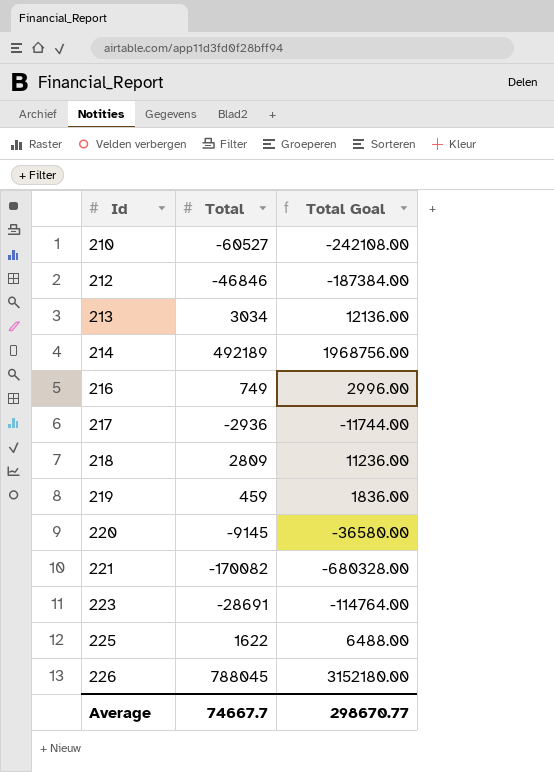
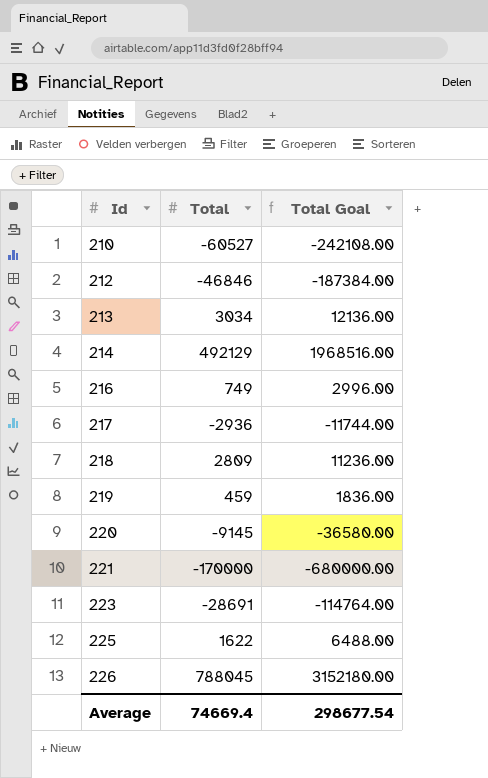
214 | Total: 492189 -> 492129
214 | Total Goal: 1968756.00 -> 1968516.00
221 | Total: -170082 -> -170000
221 | Total Goal: -680328.00 -> -680000.00
Average | Total: 74667.7 -> 74669.4
Average | Total Goal: 298670.77 -> 298677.54

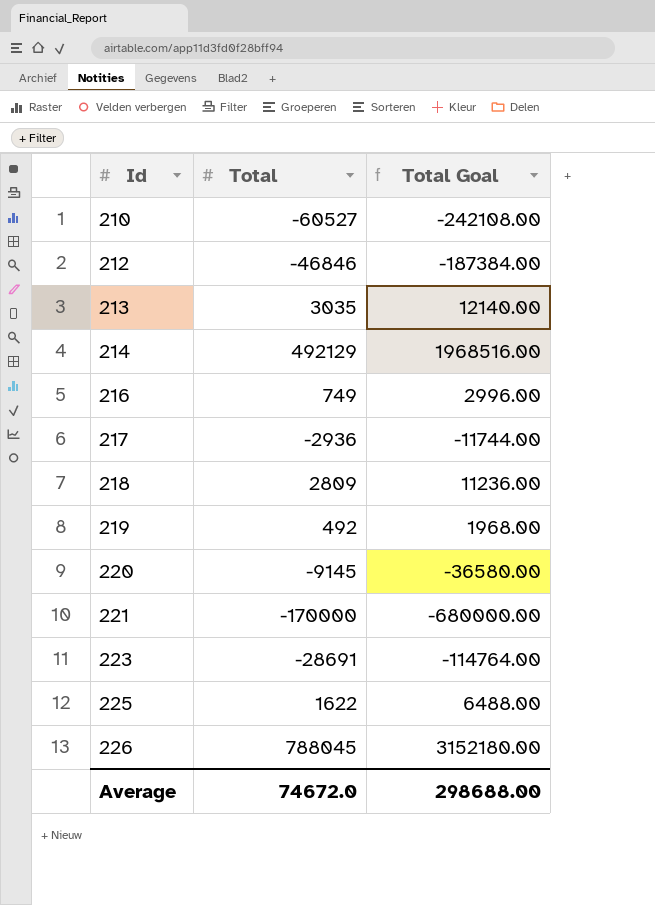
213 | Total: 3034 -> 3035
213 | Total Goal: 12136.00 -> 12140.00
219 | Total: 459 -> 492
219 | Total Goal: 1836.00 -> 1968.00
Average | Total: 74669.4 -> 74672.0
Average | Total Goal: 298677.54 -> 298688.00

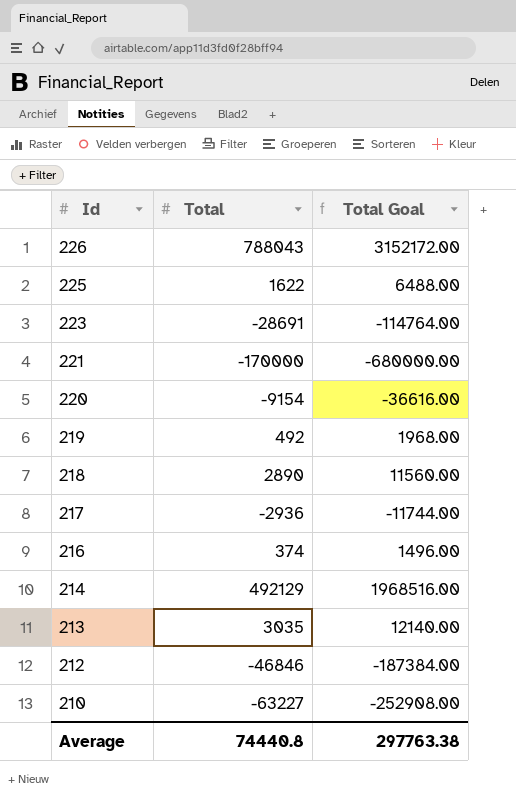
row order: Id ascending -> Id descending
226 | Total: 788045 -> 788043
226 | Total Goal: 3152180.00 -> 3152172.00
220 | Total: -9145 -> -9154
220 | Total Goal: -36580.00 -> -36616.00
218 | Total: 2809 -> 2890
218 | Total Goal: 11236.00 -> 11560.00
216 | Total: 749 -> 374
216 | Total Goal: 2996.00 -> 1496.00
210 | Total: -60527 -> -63227
210 | Total Goal: -242108.00 -> -252908.00
Average | Total: 74672.0 -> 74440.8
Average | Total Goal: 298688.00 -> 297763.38

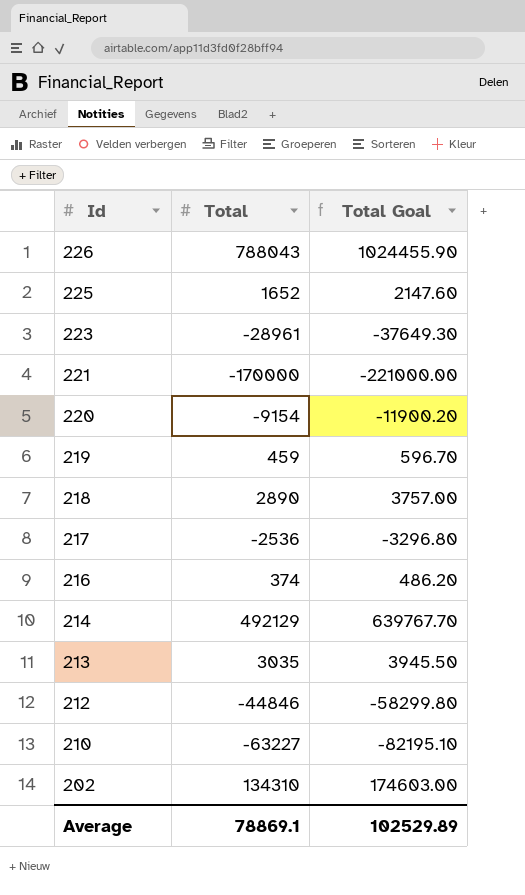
column Total Goal | formula: [Total] * 4 -> [Total] * 1.3
225 | Total: 1622 -> 1652
223 | Total: -28691 -> -28961
219 | Total: 492 -> 459
217 | Total: -2936 -> -2536
212 | Total: -46846 -> -44846
row 202: none -> 134310 | 174603.00
Average | Total: 74440.8 -> 78869.1
Average | Total Goal: 297763.38 -> 102529.89

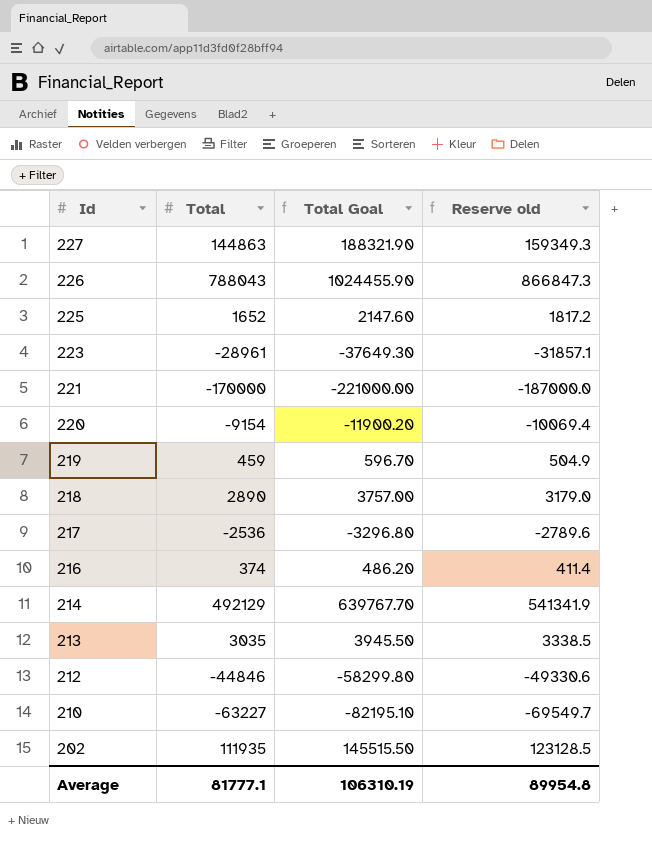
column Reserve old | formula: none -> [Total] * 1.1
row 227: none -> 144863 | 188321.90 | 159349.3
202 | Total: 134310 -> 111935
202 | Total Goal: 174603.00 -> 145515.50
Average | Total: 78869.1 -> 81777.1
Average | Total Goal: 102529.89 -> 106310.19

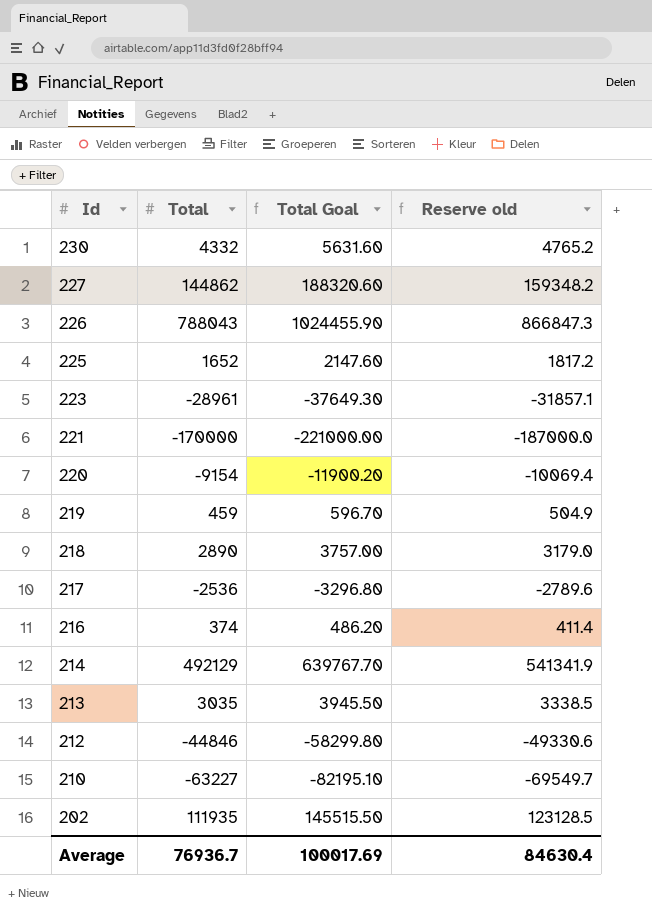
row 230: none -> 4332 | 5631.60 | 4765.2
227 | Total: 144863 -> 144862
227 | Total Goal: 188321.90 -> 188320.60
227 | Reserve old: 159349.3 -> 159348.2
Average | Total: 81777.1 -> 76936.7
Average | Total Goal: 106310.19 -> 100017.69
Average | Reserve old: 89954.8 -> 84630.4

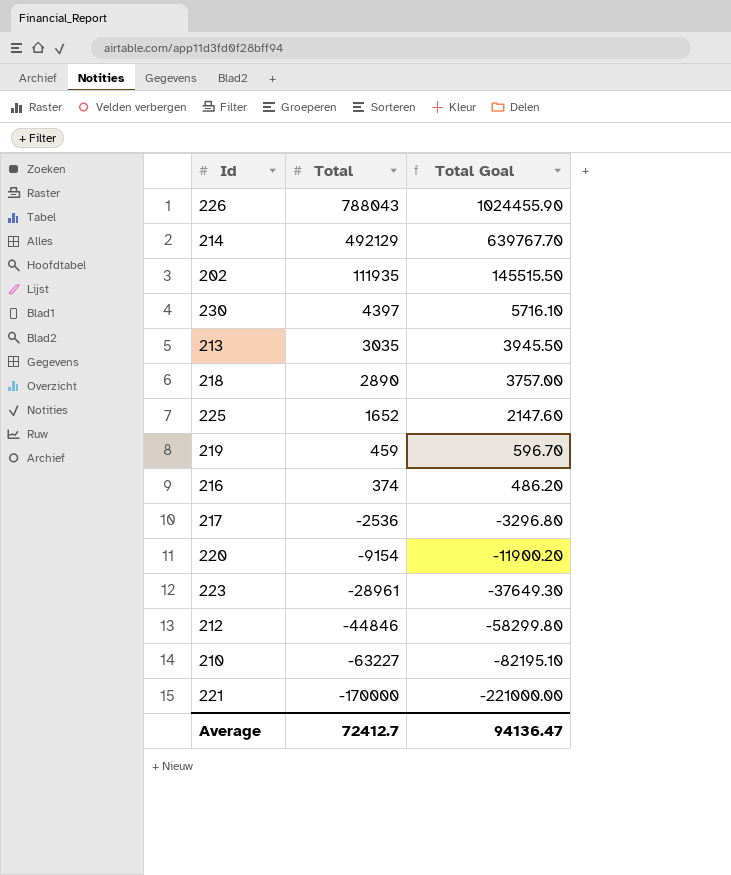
row order: Id descending -> Total descending
column Reserve old | formula: [Total] * 1.1 -> none
row 227: 144862 | 188320.60 | 159348.2 -> none
230 | Total: 4332 -> 4397
230 | Total Goal: 5631.60 -> 5716.10
Average | Total: 76936.7 -> 72412.7
Average | Total Goal: 100017.69 -> 94136.47

